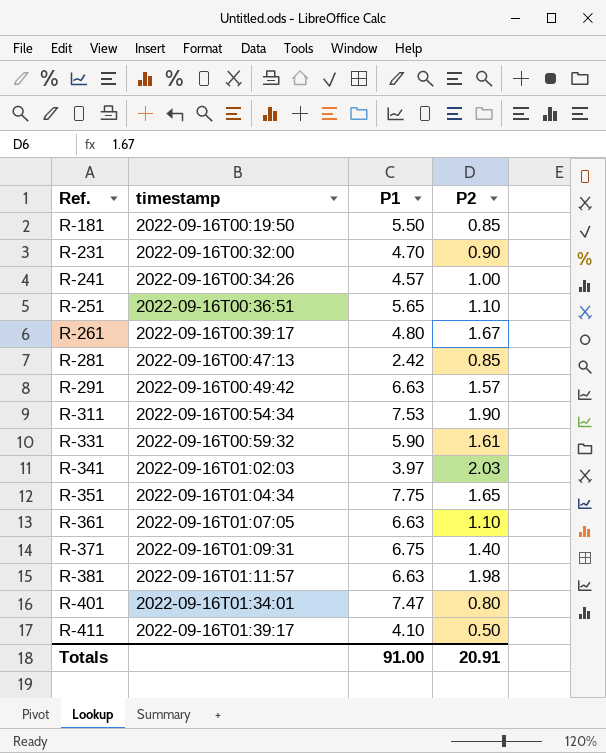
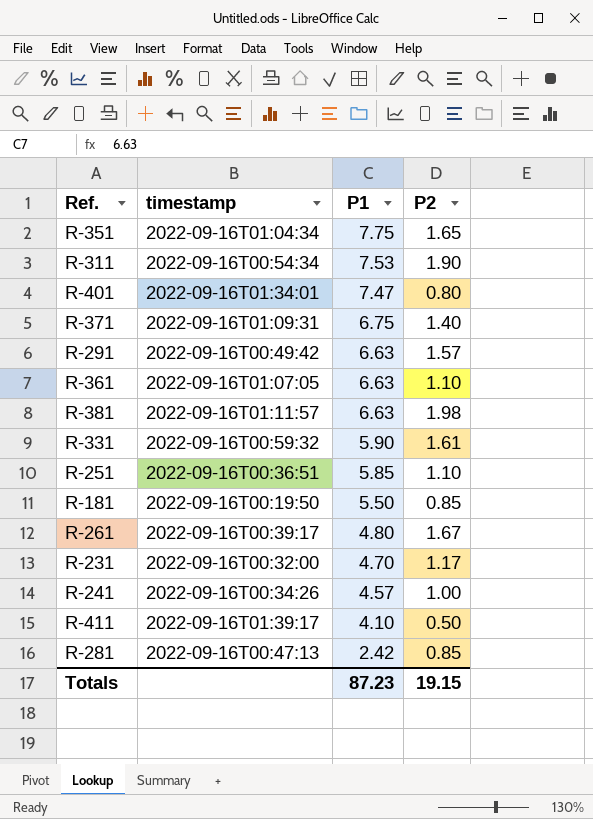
row order: Ref. ascending -> P1 descending
row R-341: 2022-09-16T01:02:03 | 3.97 | 2.03 -> none
R-251 | P1: 5.65 -> 5.85
R-231 | P2: 0.90 -> 1.17
Totals | P1: 91.00 -> 87.23
Totals | P2: 20.91 -> 19.15

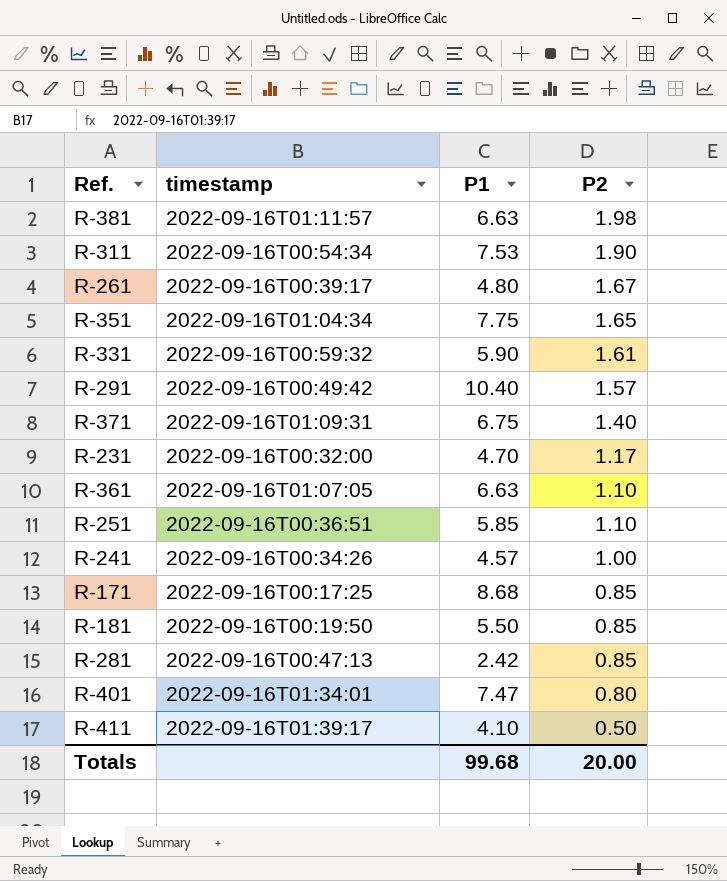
row order: P1 descending -> P2 descending
R-291 | P1: 6.63 -> 10.40
row R-171: none -> 2022-09-16T00:17:25 | 8.68 | 0.85
Totals | P1: 87.23 -> 99.68
Totals | P2: 19.15 -> 20.00

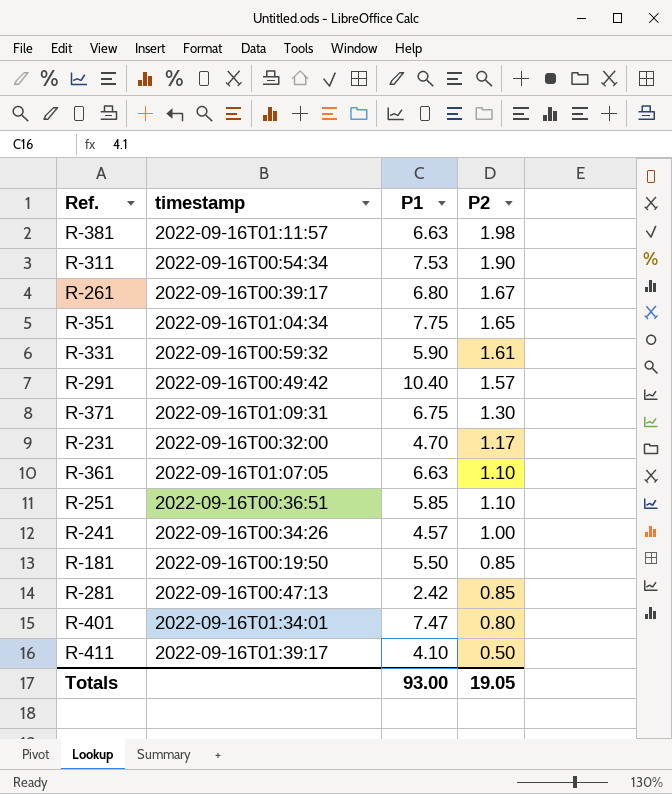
row R-171: 2022-09-16T00:17:25 | 8.68 | 0.85 -> none
R-261 | P1: 4.80 -> 6.80
R-371 | P2: 1.40 -> 1.30
Totals | P1: 99.68 -> 93.00
Totals | P2: 20.00 -> 19.05

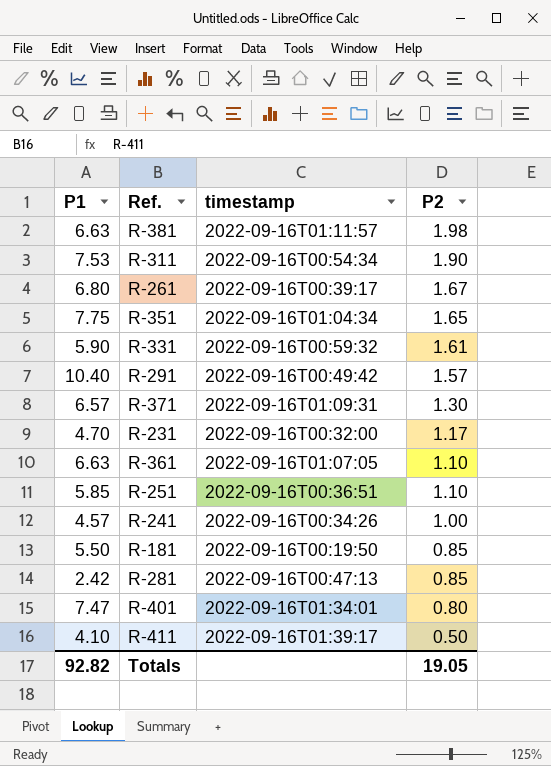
column P1 | position: 3 -> 1
R-371 | P1: 6.75 -> 6.57
Totals | P1: 93.00 -> 92.82

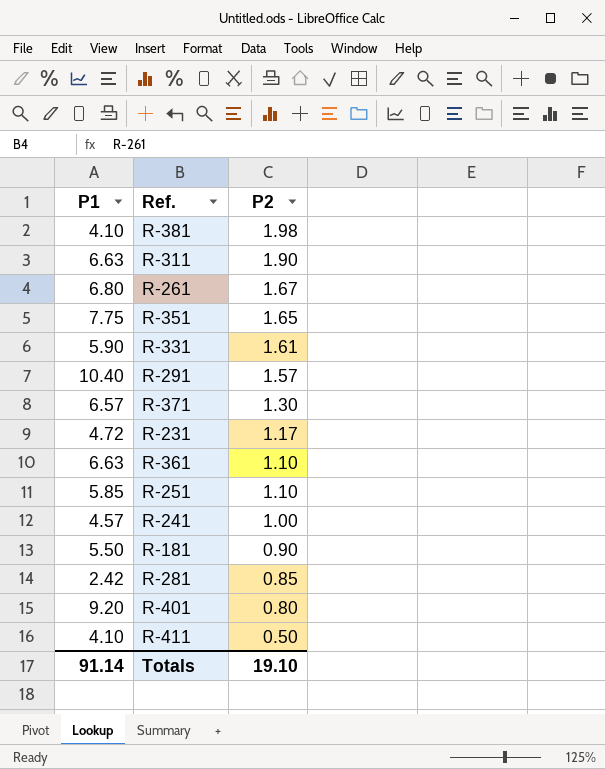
column timestamp | position: 3 -> none
R-381 | P1: 6.63 -> 4.10
R-311 | P1: 7.53 -> 6.63
R-231 | P1: 4.70 -> 4.72
R-181 | P2: 0.85 -> 0.90
R-401 | P1: 7.47 -> 9.20
Totals | P1: 92.82 -> 91.14
Totals | P2: 19.05 -> 19.10

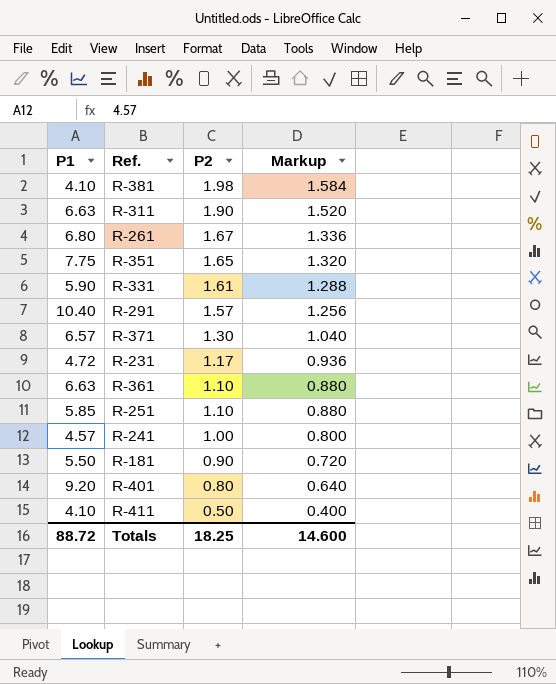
column Markup | formula: none -> [P2] * 0.8
row R-281: 2.42 | 0.85 -> none
Totals | P1: 91.14 -> 88.72
Totals | P2: 19.10 -> 18.25

